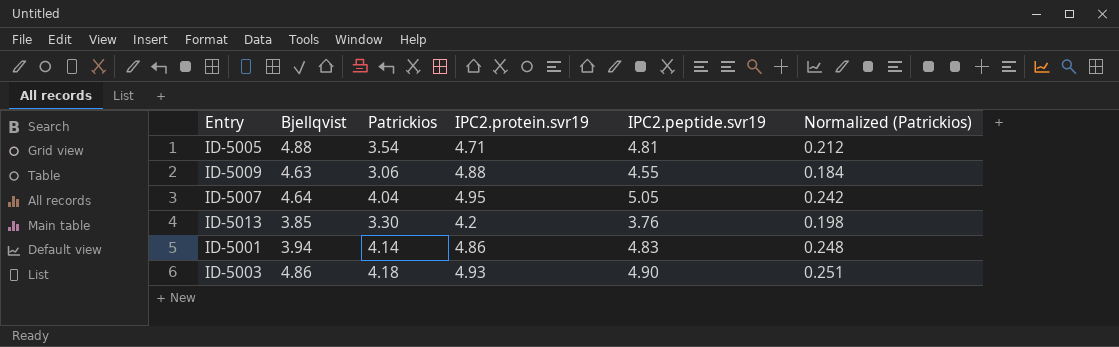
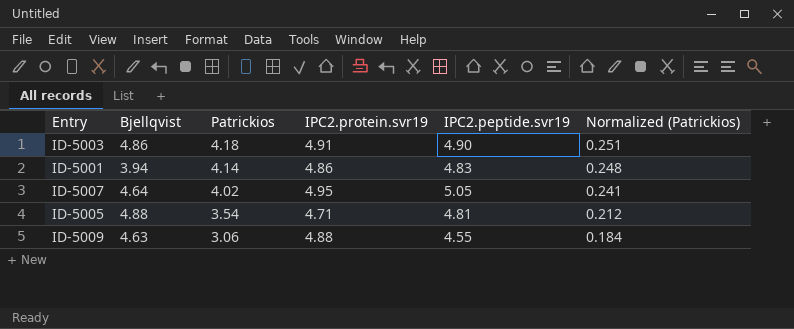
row order: none -> Patrickios descending
row ID-5013: 3.85 | 3.30 | 4.2 | 3.76 | 0.198 -> none
ID-5003 | IPC2.protein.svr19: 4.93 -> 4.91
ID-5007 | Patrickios: 4.04 -> 4.02
ID-5007 | Normalized (Patrickios): 0.242 -> 0.241

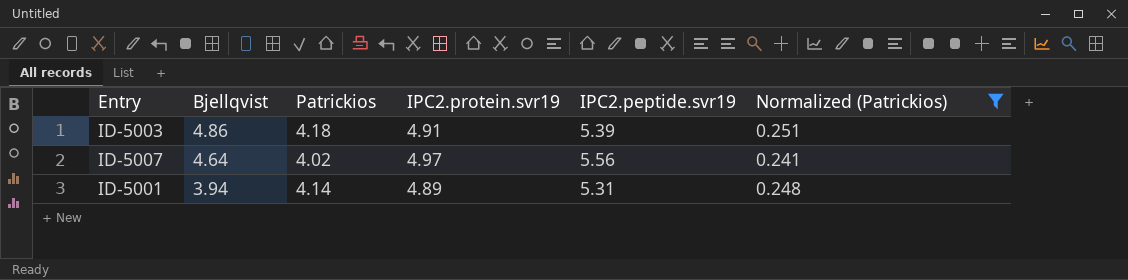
filter: none -> Normalized (Patrickios) >= 0.241
row order: Patrickios descending -> Bjellqvist descending
ID-5003 | IPC2.peptide.svr19: 4.90 -> 5.39
ID-5007 | IPC2.protein.svr19: 4.95 -> 4.97
ID-5007 | IPC2.peptide.svr19: 5.05 -> 5.56
ID-5001 | IPC2.protein.svr19: 4.86 -> 4.89
ID-5001 | IPC2.peptide.svr19: 4.83 -> 5.31

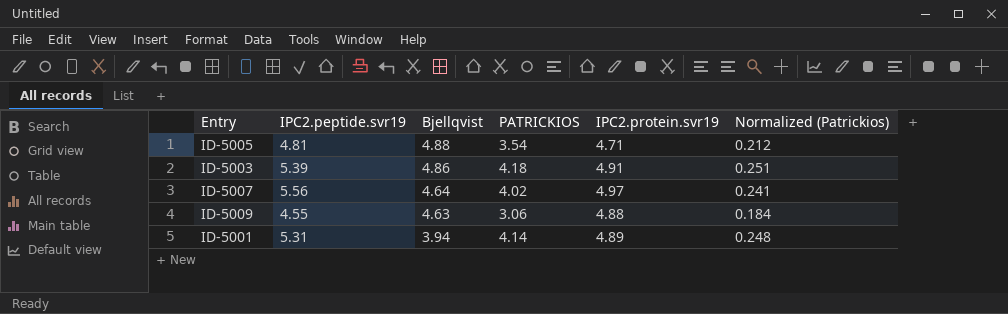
filter: Normalized (Patrickios) >= 0.241 -> none
column IPC2.peptide.svr19 | position: 5 -> 2
column name: Patrickios -> PATRICKIOS

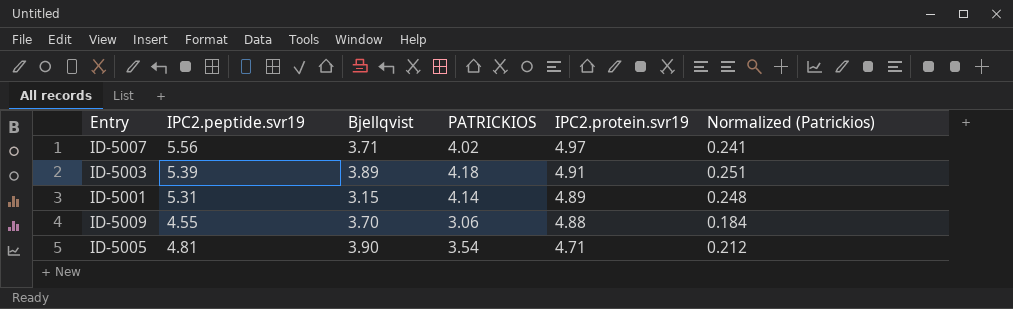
row order: Bjellqvist descending -> IPC2.protein.svr19 descending
ID-5007 | Bjellqvist: 4.64 -> 3.71
ID-5003 | Bjellqvist: 4.86 -> 3.89
ID-5001 | Bjellqvist: 3.94 -> 3.15
ID-5009 | Bjellqvist: 4.63 -> 3.70
ID-5005 | Bjellqvist: 4.88 -> 3.90

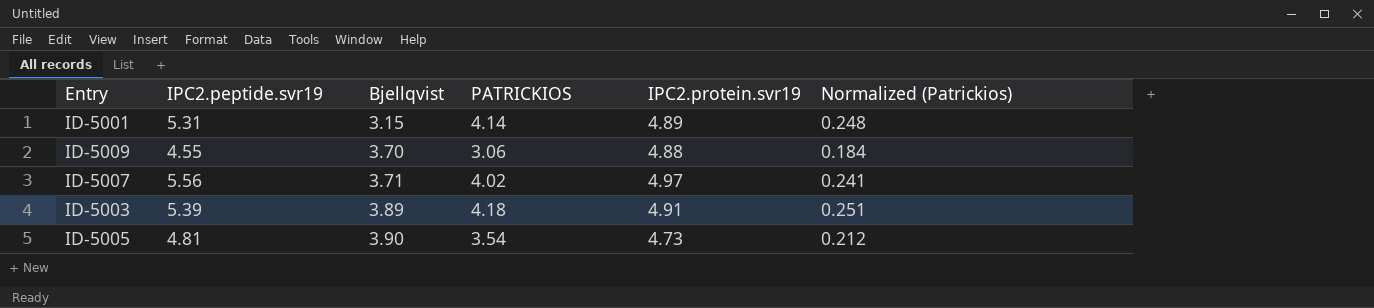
row order: IPC2.protein.svr19 descending -> Bjellqvist ascending
ID-5005 | IPC2.protein.svr19: 4.71 -> 4.73

